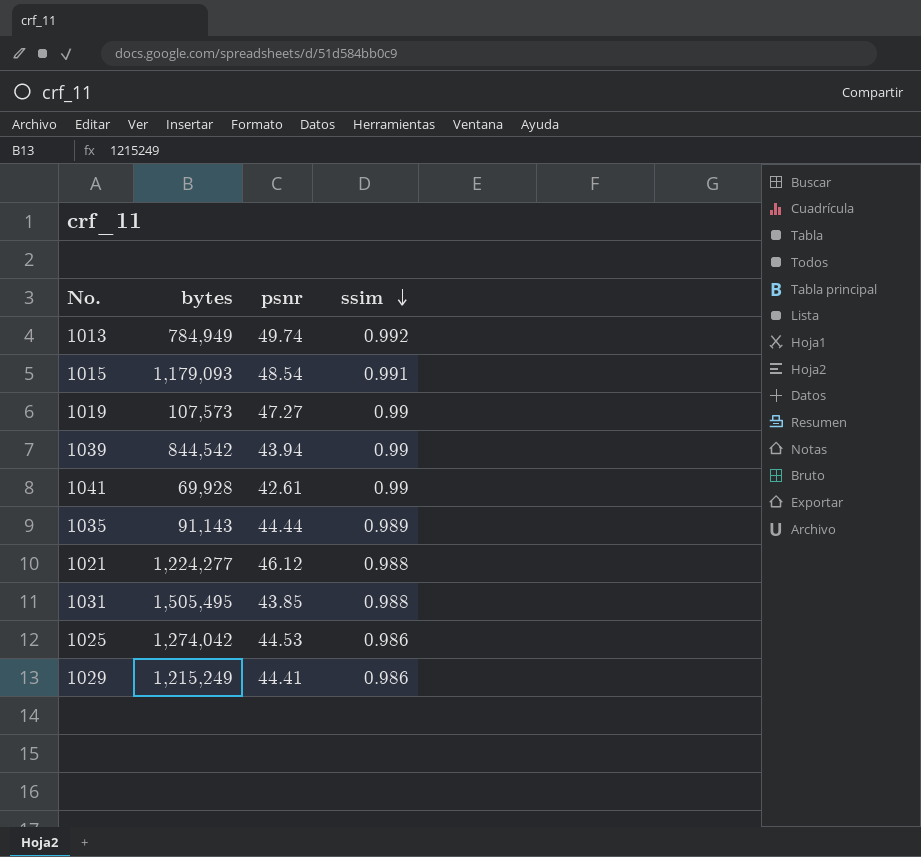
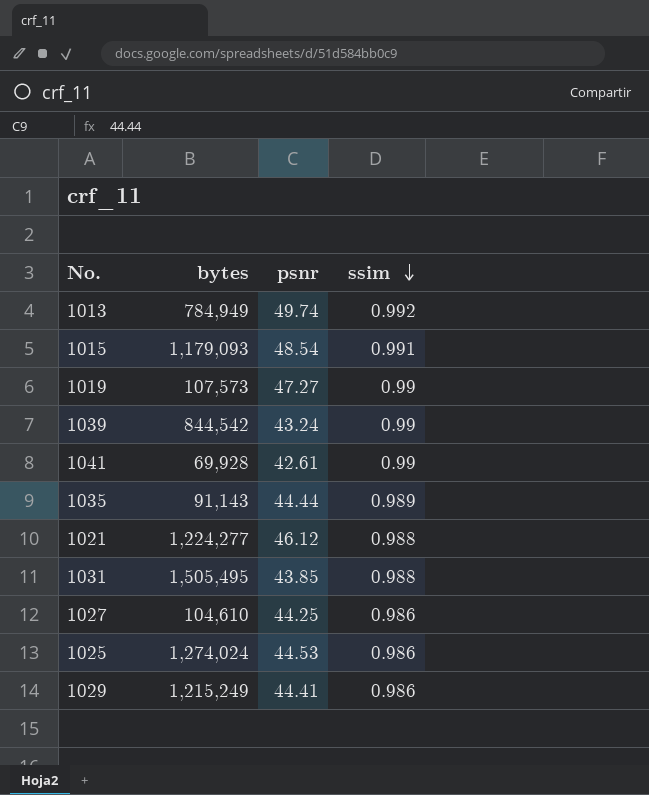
1039 | psnr: 43.94 -> 43.24
row 1027: none -> 104,610 | 44.25 | 0.986
1025 | bytes: 1,274,042 -> 1,274,024

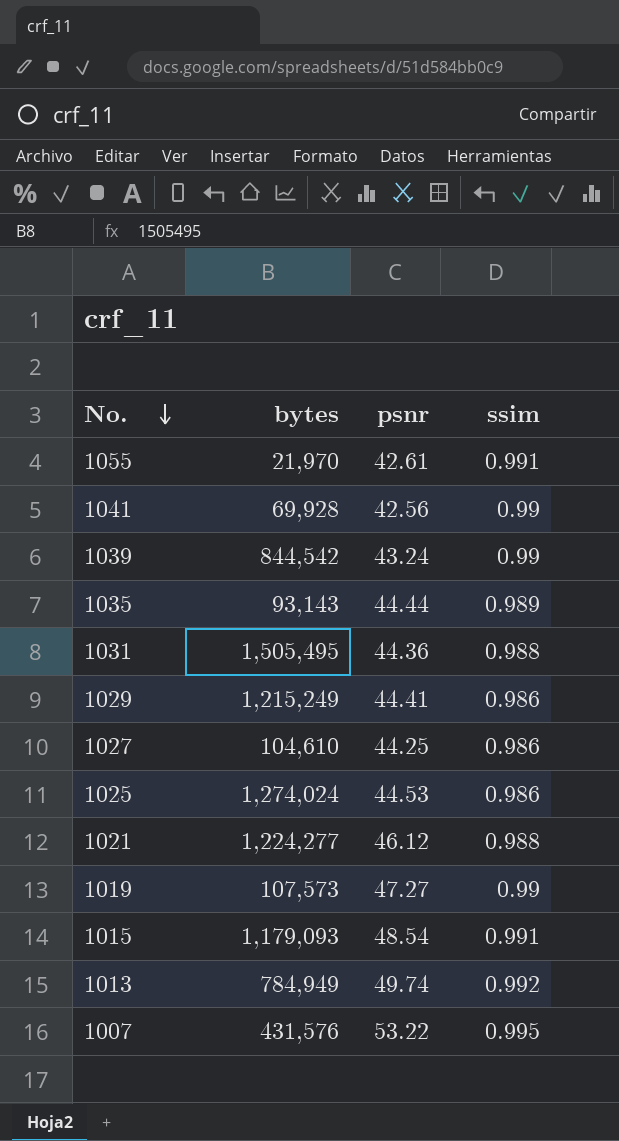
row order: ssim descending -> No. descending
row 1055: none -> 21,970 | 42.61 | 0.991
1041 | psnr: 42.61 -> 42.56
1035 | bytes: 91,143 -> 93,143
1031 | psnr: 43.85 -> 44.36
row 1007: none -> 431,576 | 53.22 | 0.995

